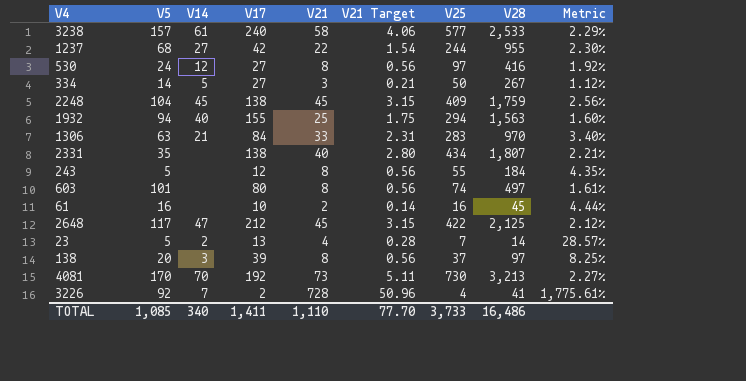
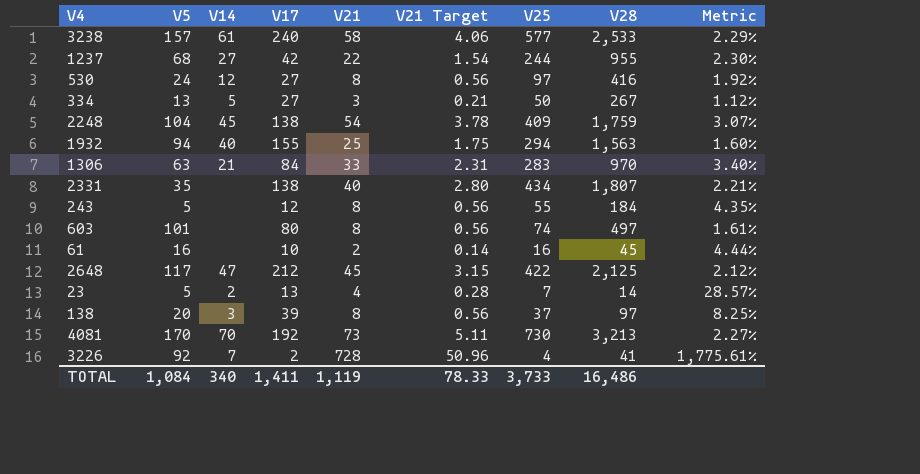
334 | V5: 14 -> 13
2248 | V21: 45 -> 54
2248 | V21 Target: 3.15 -> 3.78
2248 | Metric: 2.56% -> 3.07%
TOTAL | V5: 1,085 -> 1,084
TOTAL | V21: 1,110 -> 1,119
TOTAL | V21 Target: 77.70 -> 78.33

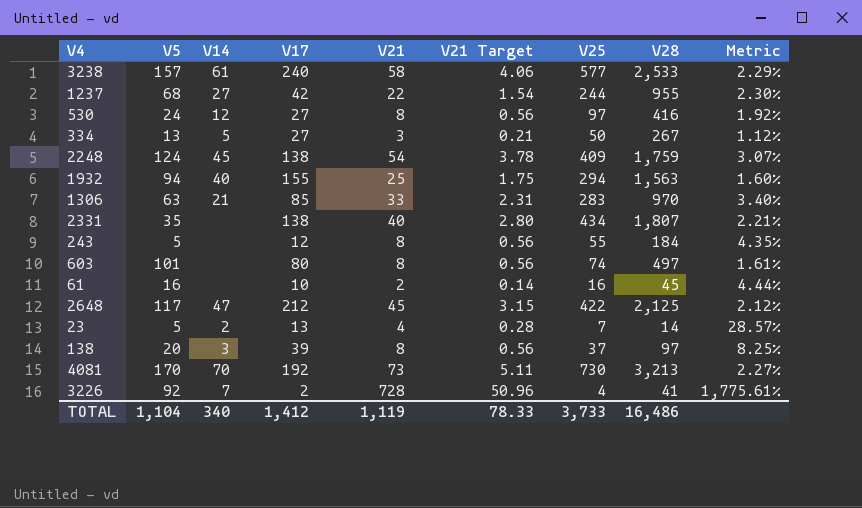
2248 | V5: 104 -> 124
1306 | V17: 84 -> 85
TOTAL | V5: 1,084 -> 1,104
TOTAL | V17: 1,411 -> 1,412

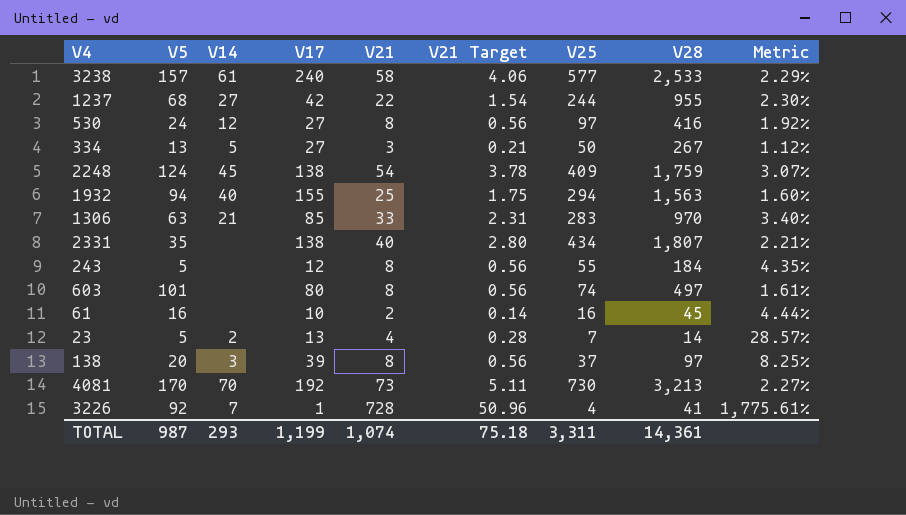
row 2648: 117 | 47 | 212 | 45 | 3.15 | 422 | 2,125 | 2.12% -> none
3226 | V17: 2 -> 1
TOTAL | V5: 1,104 -> 987
TOTAL | V14: 340 -> 293
TOTAL | V17: 1,412 -> 1,199
TOTAL | V21: 1,119 -> 1,074
TOTAL | V21 Target: 78.33 -> 75.18
TOTAL | V25: 3,733 -> 3,311
TOTAL | V28: 16,486 -> 14,361

